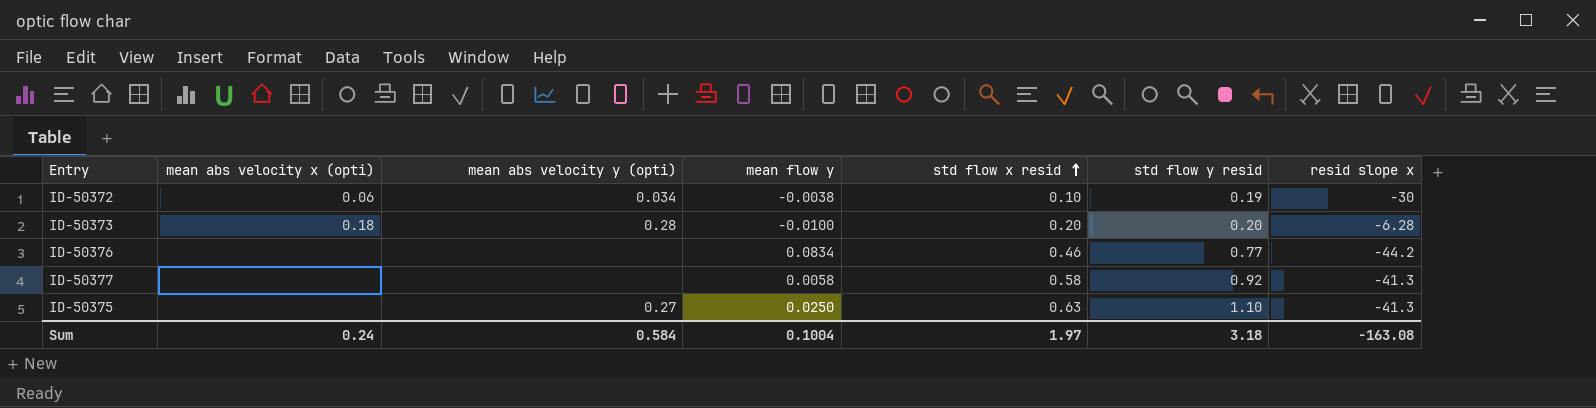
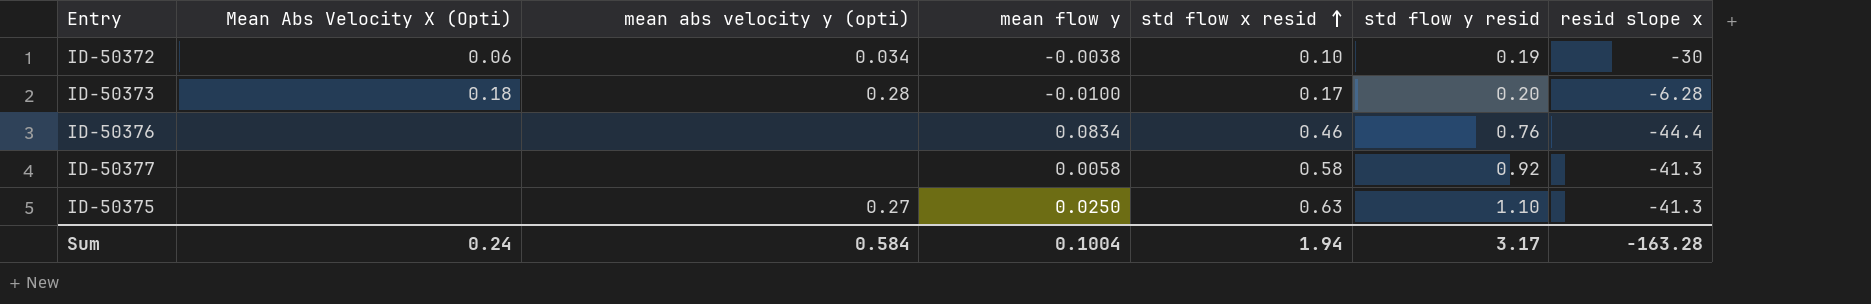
column name: mean abs velocity x (opti) -> Mean Abs Velocity X (Opti)
ID-50373 | std flow x resid: 0.20 -> 0.17
ID-50376 | std flow y resid: 0.77 -> 0.76
ID-50376 | resid slope x: -44.2 -> -44.4
Sum | std flow x resid: 1.97 -> 1.94
Sum | std flow y resid: 3.18 -> 3.17
Sum | resid slope x: -163.08 -> -163.28

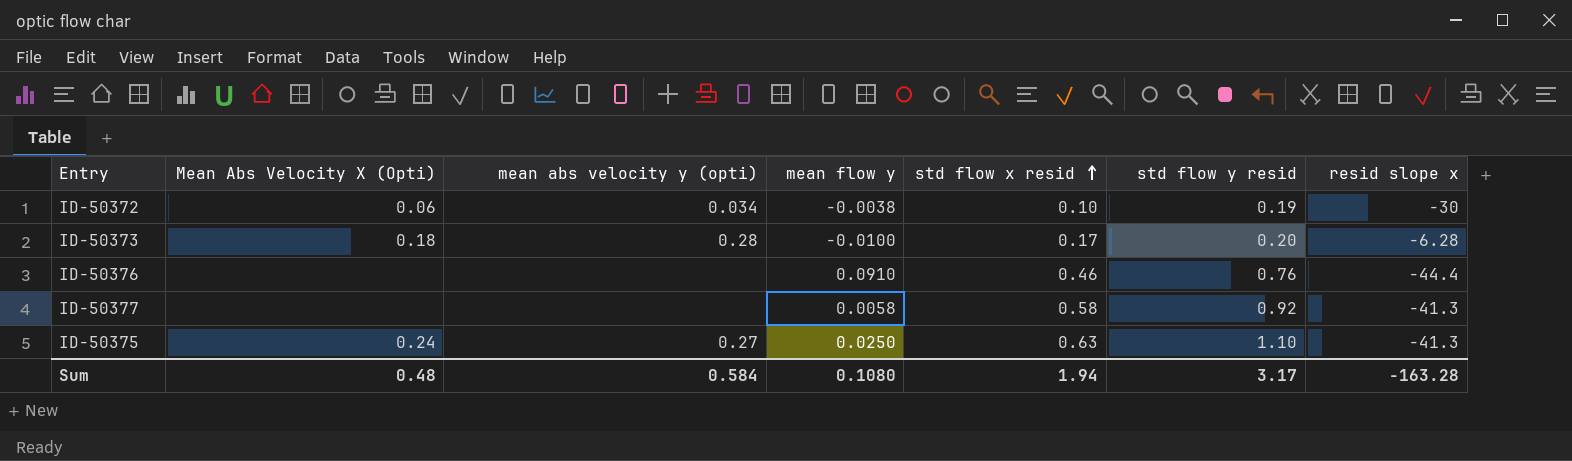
ID-50376 | mean flow y: 0.0834 -> 0.0910
ID-50375 | Mean Abs Velocity X (Opti): none -> 0.24
Sum | Mean Abs Velocity X (Opti): 0.24 -> 0.48
Sum | mean flow y: 0.1004 -> 0.1080

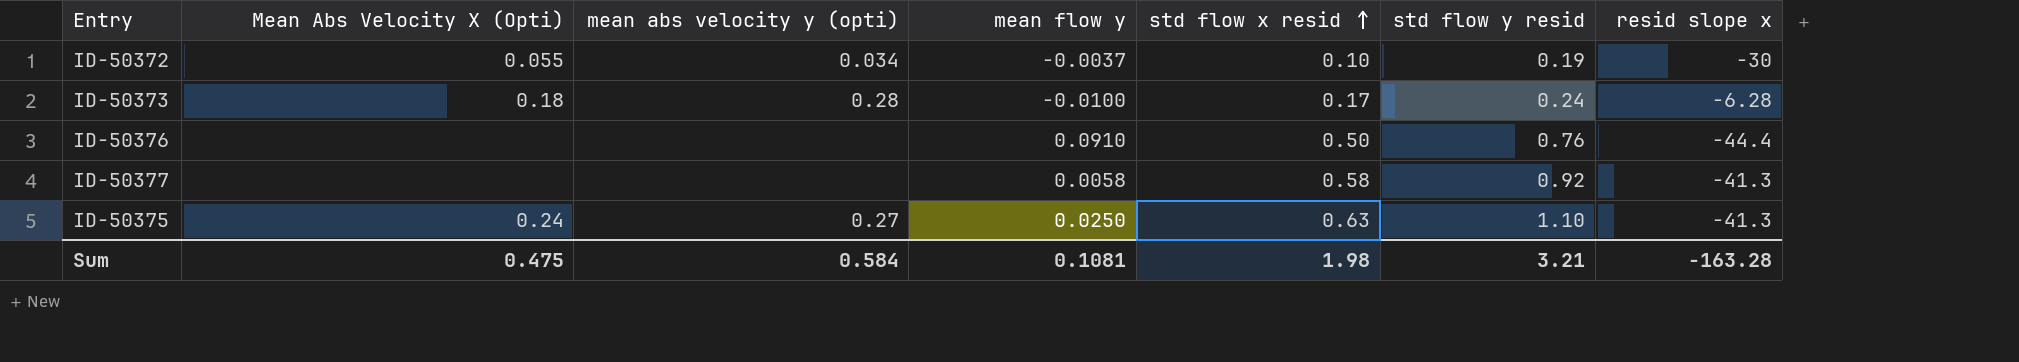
ID-50372 | Mean Abs Velocity X (Opti): 0.06 -> 0.055
ID-50372 | mean flow y: -0.0038 -> -0.0037
ID-50373 | std flow y resid: 0.20 -> 0.24
ID-50376 | std flow x resid: 0.46 -> 0.50
Sum | Mean Abs Velocity X (Opti): 0.48 -> 0.475
Sum | mean flow y: 0.1080 -> 0.1081
Sum | std flow x resid: 1.94 -> 1.98
Sum | std flow y resid: 3.17 -> 3.21

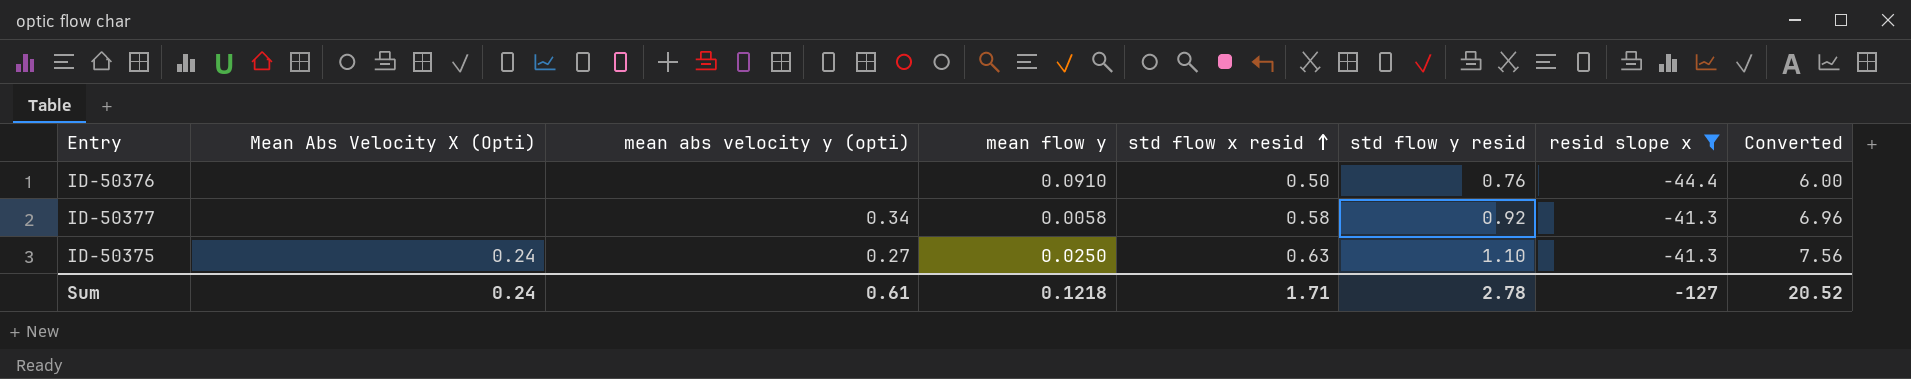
filter: none -> resid slope x <= -41.3
column Converted | formula: none -> [std flow x resid] * 12
ID-50377 | mean abs velocity y (opti): none -> 0.34
Sum | Mean Abs Velocity X (Opti): 0.475 -> 0.24
Sum | mean abs velocity y (opti): 0.584 -> 0.61
Sum | mean flow y: 0.1081 -> 0.1218
Sum | std flow x resid: 1.98 -> 1.71
Sum | std flow y resid: 3.21 -> 2.78
Sum | resid slope x: -163.28 -> -127

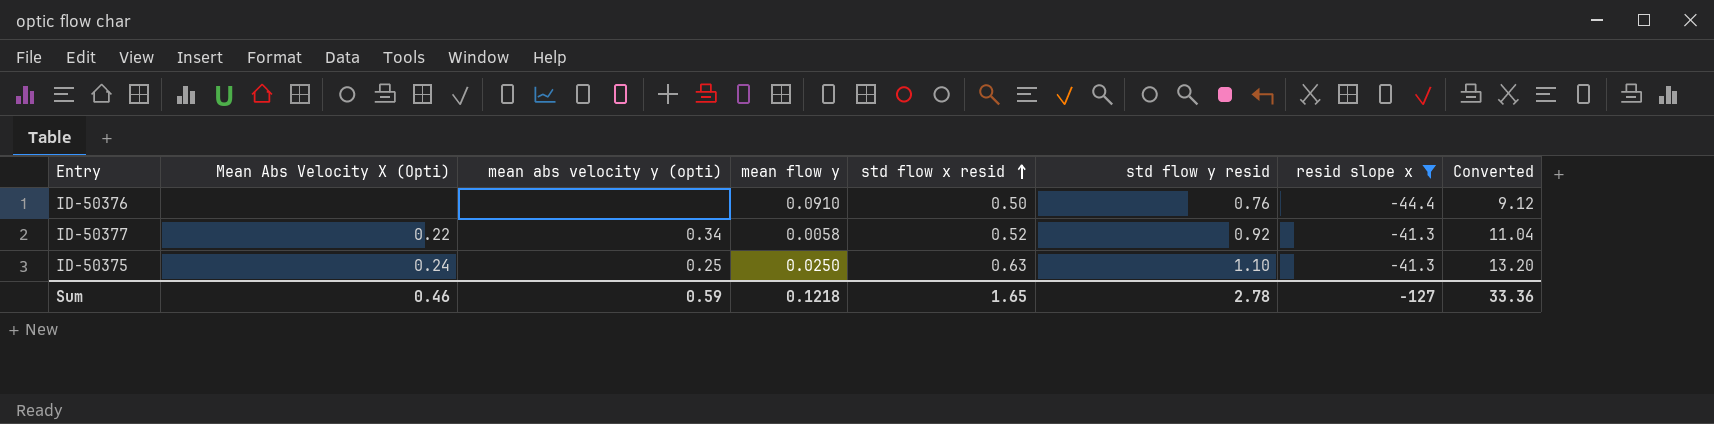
column Converted | formula: [std flow x resid] * 12 -> [std flow y resid] * 12
ID-50377 | Mean Abs Velocity X (Opti): none -> 0.22
ID-50377 | std flow x resid: 0.58 -> 0.52
ID-50375 | mean abs velocity y (opti): 0.27 -> 0.25
Sum | Mean Abs Velocity X (Opti): 0.24 -> 0.46
Sum | mean abs velocity y (opti): 0.61 -> 0.59
Sum | std flow x resid: 1.71 -> 1.65
Sum | Converted: 20.52 -> 33.36

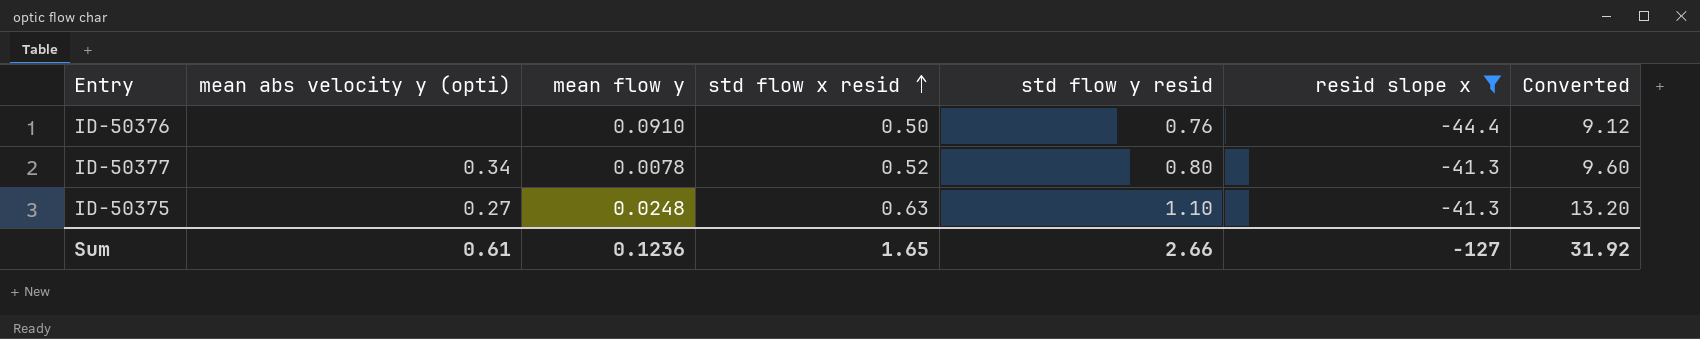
column Mean Abs Velocity X (Opti) | position: 2 -> none
ID-50377 | mean flow y: 0.0058 -> 0.0078
ID-50377 | std flow y resid: 0.92 -> 0.80
ID-50377 | Converted: 11.04 -> 9.60
ID-50375 | mean abs velocity y (opti): 0.25 -> 0.27
ID-50375 | mean flow y: 0.0250 -> 0.0248
Sum | mean abs velocity y (opti): 0.59 -> 0.61
Sum | mean flow y: 0.1218 -> 0.1236
Sum | std flow y resid: 2.78 -> 2.66
Sum | Converted: 33.36 -> 31.92

